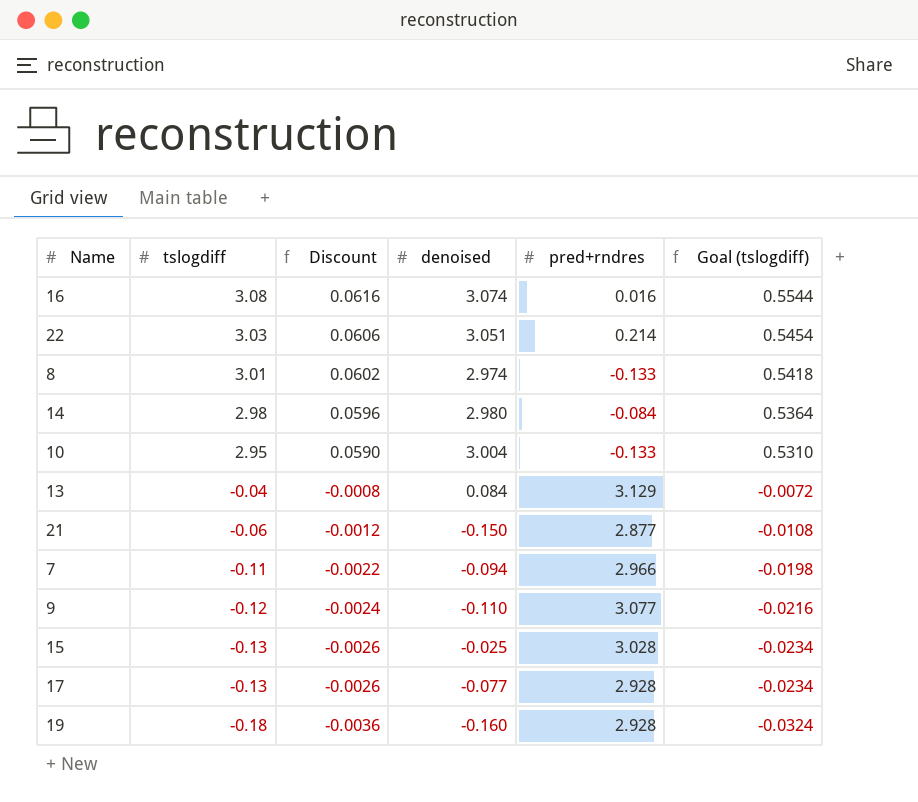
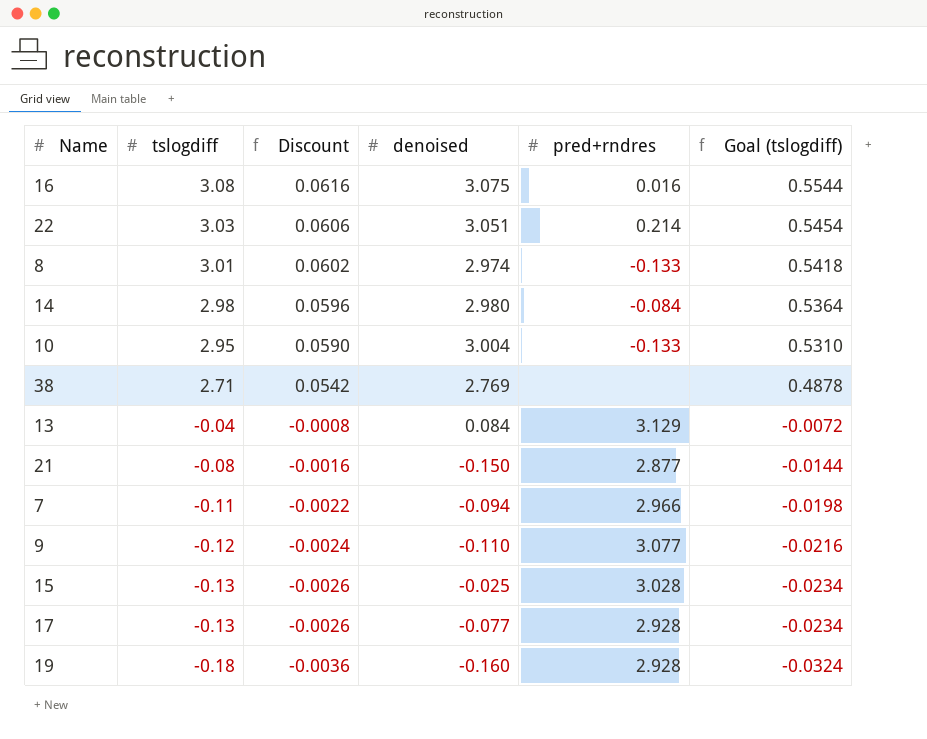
16 | denoised: 3.074 -> 3.075
row 38: none -> 2.71 | 0.0542 | 2.769 | none | 0.4878
21 | tslogdiff: -0.06 -> -0.08
21 | Discount: -0.0012 -> -0.0016
21 | Goal (tslogdiff): -0.0108 -> -0.0144

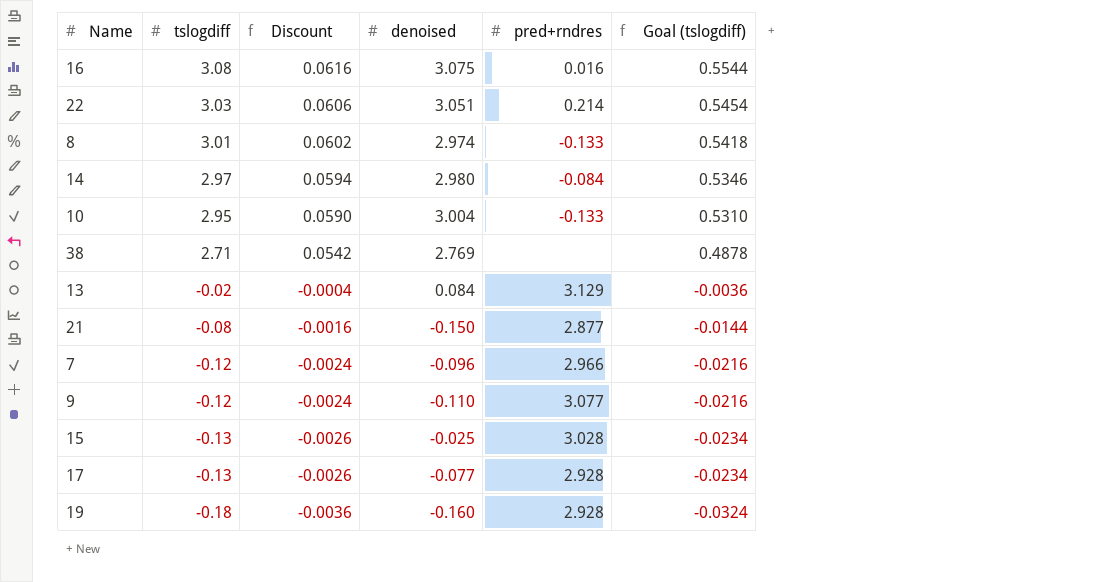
14 | tslogdiff: 2.98 -> 2.97
14 | Discount: 0.0596 -> 0.0594
14 | Goal (tslogdiff): 0.5364 -> 0.5346
13 | tslogdiff: -0.04 -> -0.02
13 | Discount: -0.0008 -> -0.0004
13 | Goal (tslogdiff): -0.0072 -> -0.0036
7 | tslogdiff: -0.11 -> -0.12
7 | Discount: -0.0022 -> -0.0024
7 | denoised: -0.094 -> -0.096
7 | Goal (tslogdiff): -0.0198 -> -0.0216

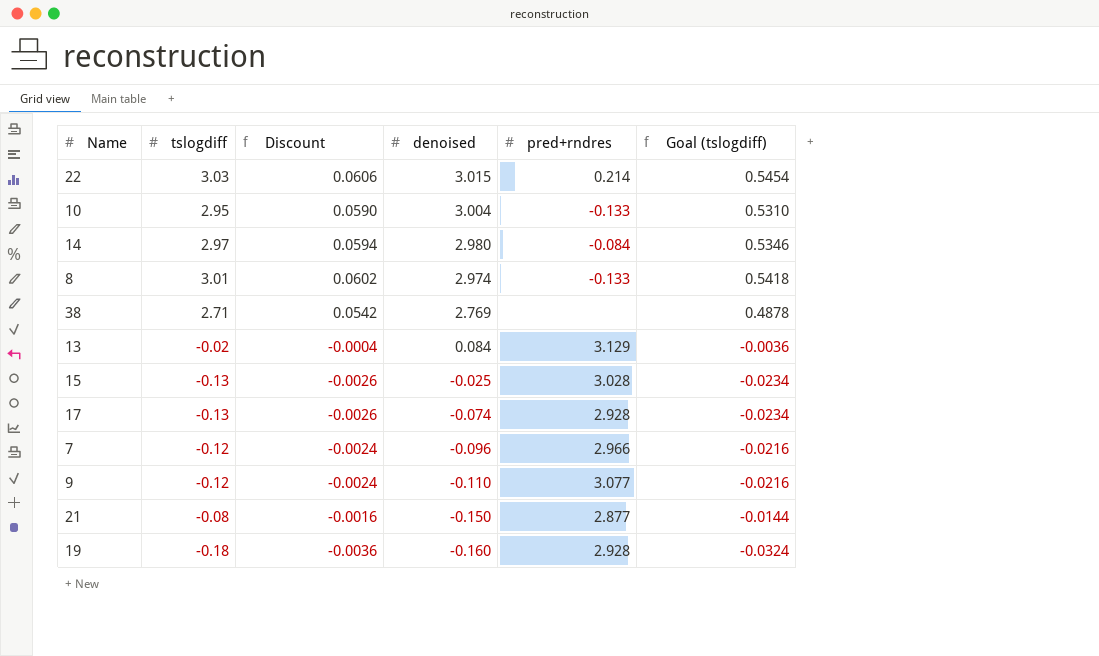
row order: tslogdiff descending -> denoised descending
row 16: 3.08 | 0.0616 | 3.075 | 0.016 | 0.5544 -> none
22 | denoised: 3.051 -> 3.015
17 | denoised: -0.077 -> -0.074

